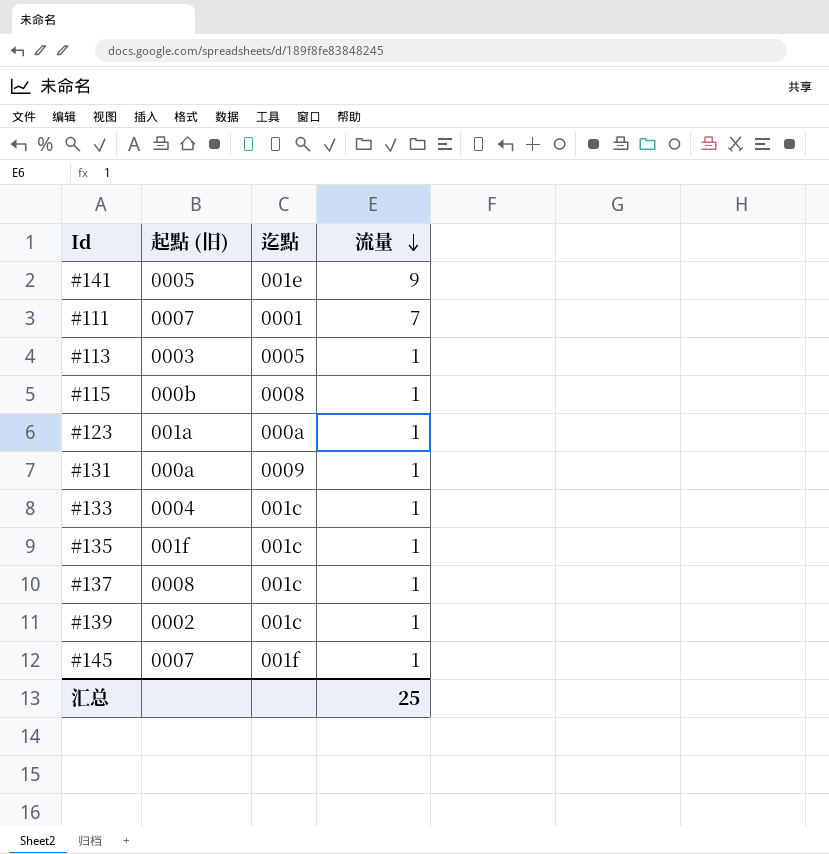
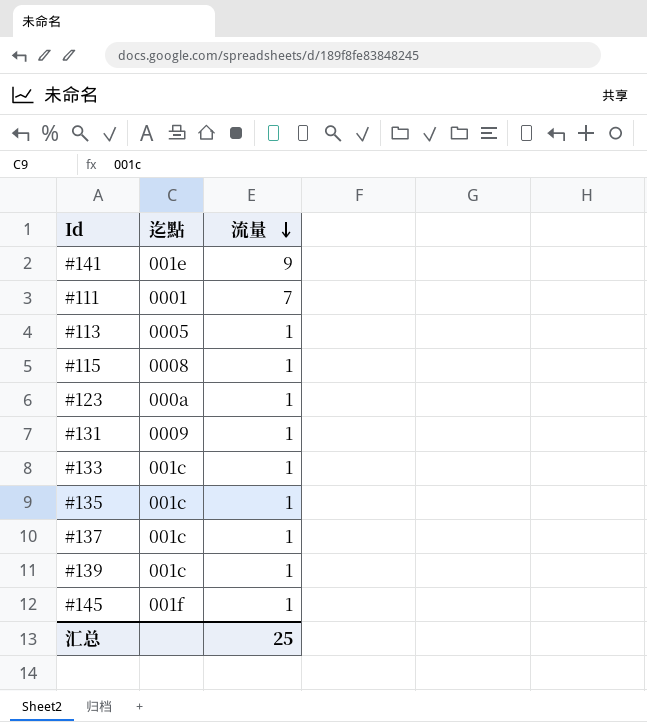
column 起點 (旧) | position: 2 -> none

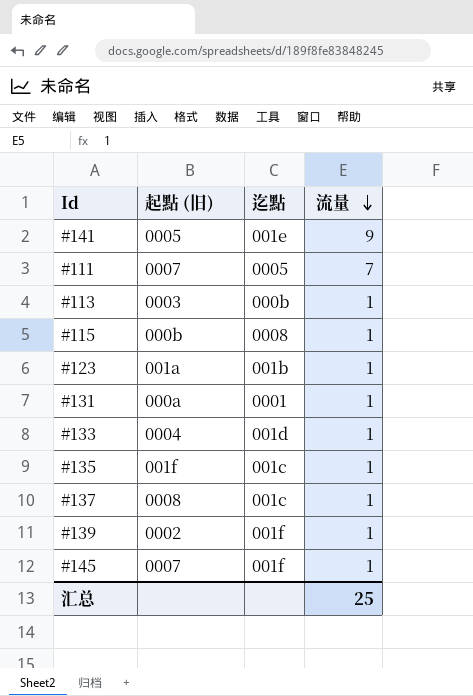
column 起點 (旧) | position: none -> 2
#111 | 迄點: 0001 -> 0005
#113 | 迄點: 0005 -> 000b
#123 | 迄點: 000a -> 001b
#131 | 迄點: 0009 -> 0001
#133 | 迄點: 001c -> 001d
#139 | 迄點: 001c -> 001f

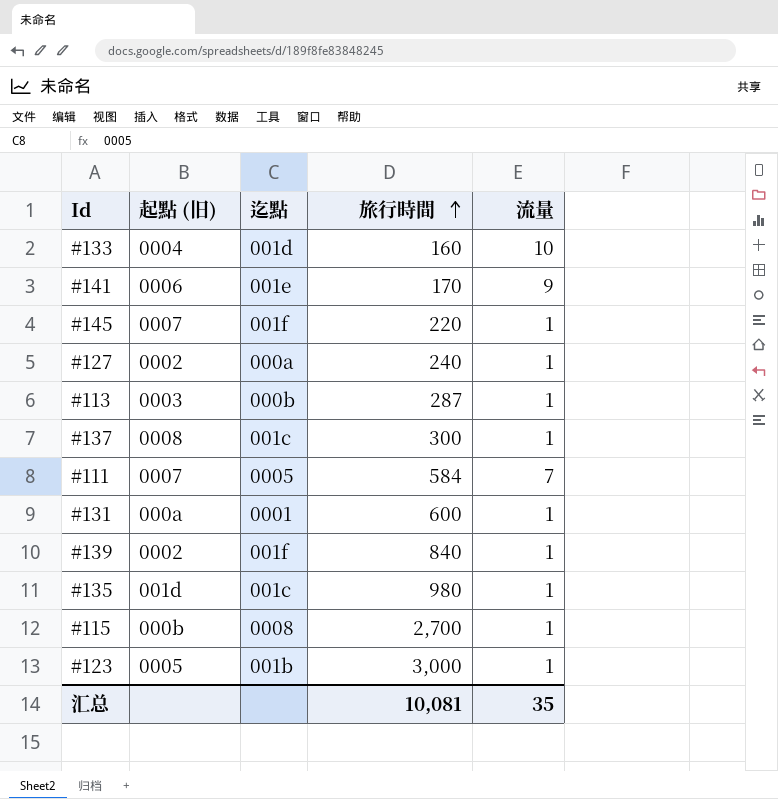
row order: 流量 descending -> 旅行時間 ascending
column 旅行時間 | position: none -> 4
#133 | 流量: 1 -> 10
#141 | 起點 (旧): 0005 -> 0006
row #127: none -> 0002 | 000a | 240 | 1
#135 | 起點 (旧): 001f -> 001d
#123 | 起點 (旧): 001a -> 0005
汇总 | 流量: 25 -> 35

